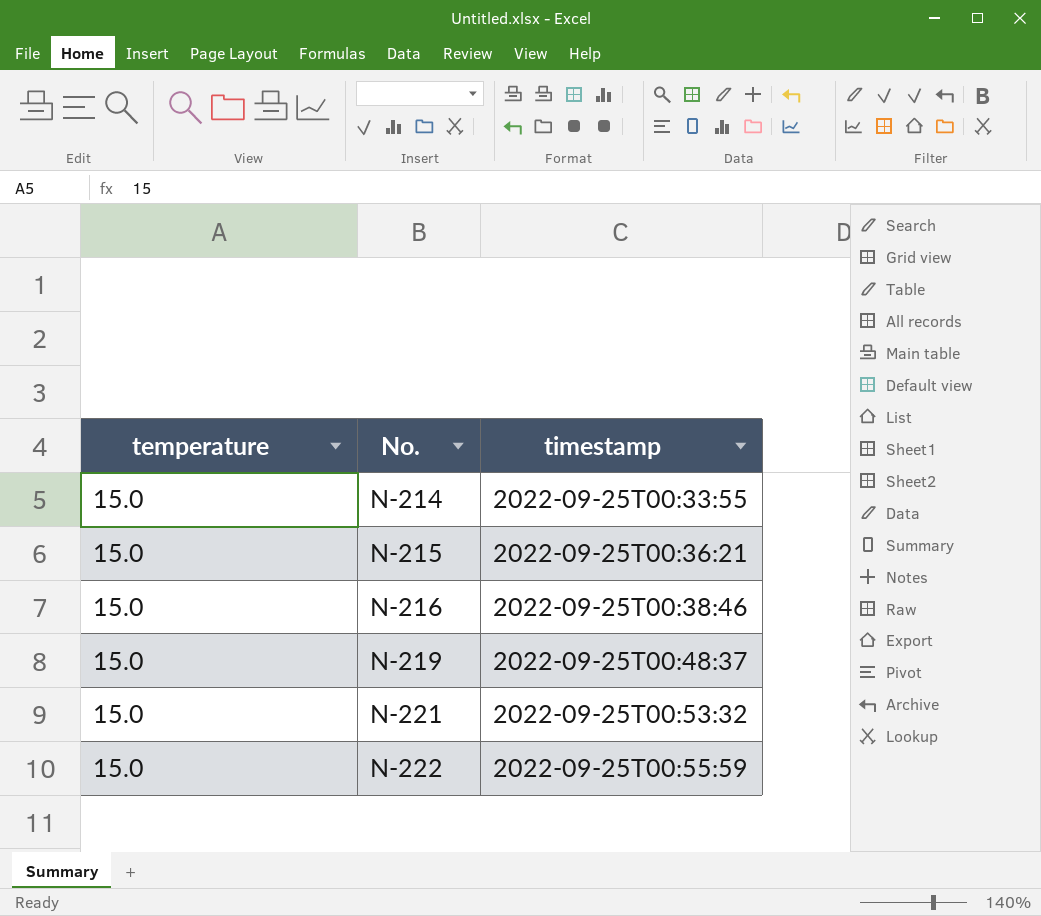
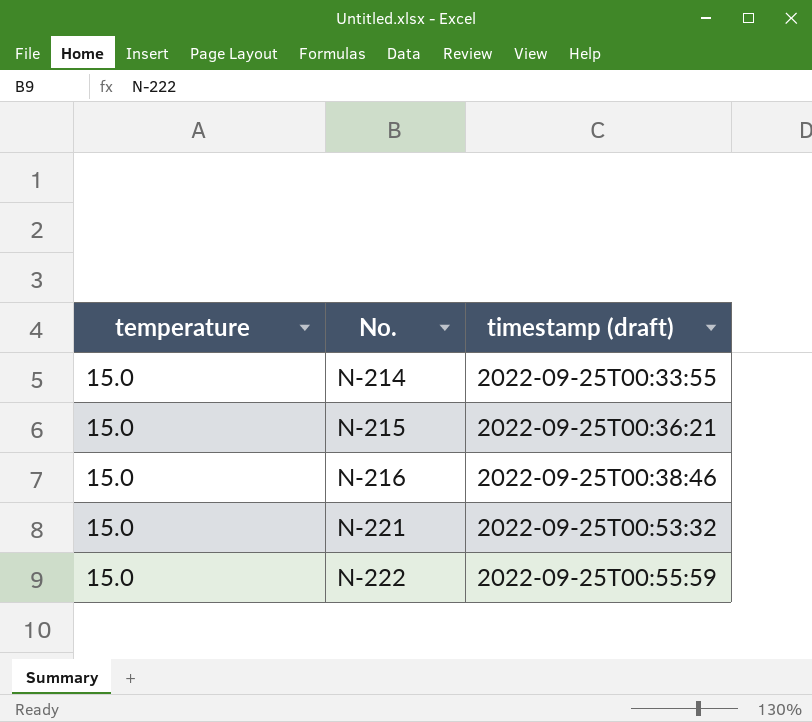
column name: timestamp -> timestamp (draft)
row N-219: 15.0 | 2022-09-25T00:48:37 -> none

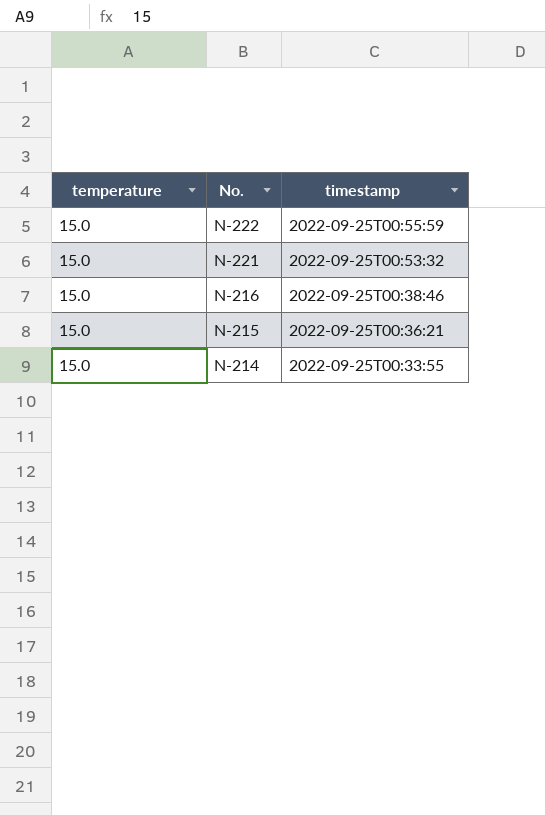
row order: No. ascending -> No. descending
column name: timestamp (draft) -> timestamp

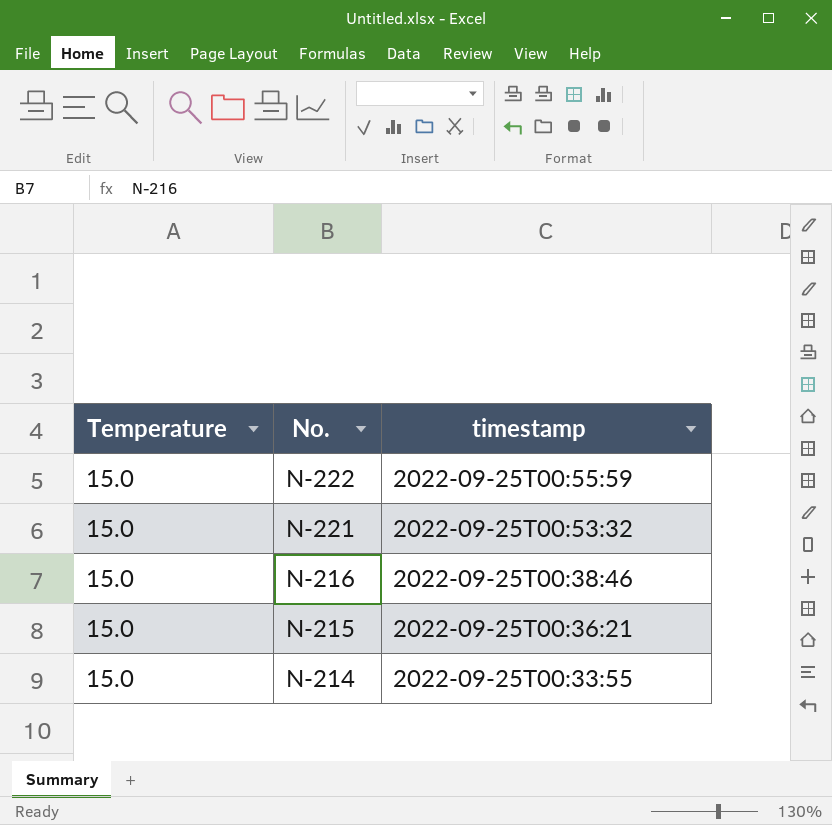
column name: temperature -> Temperature

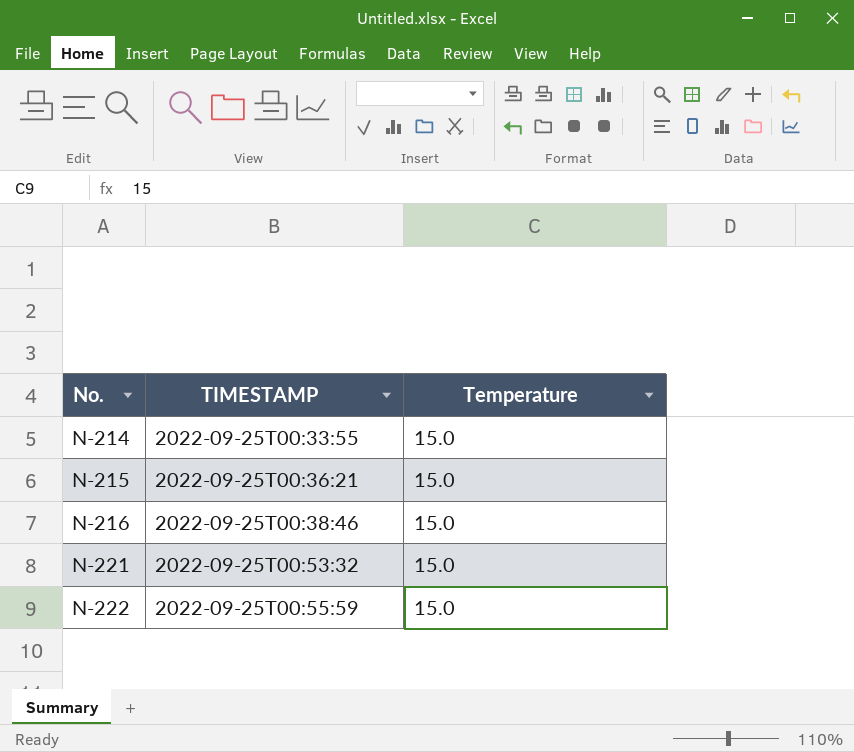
row order: No. descending -> No. ascending
column name: timestamp -> TIMESTAMP
column Temperature | position: 1 -> 3

